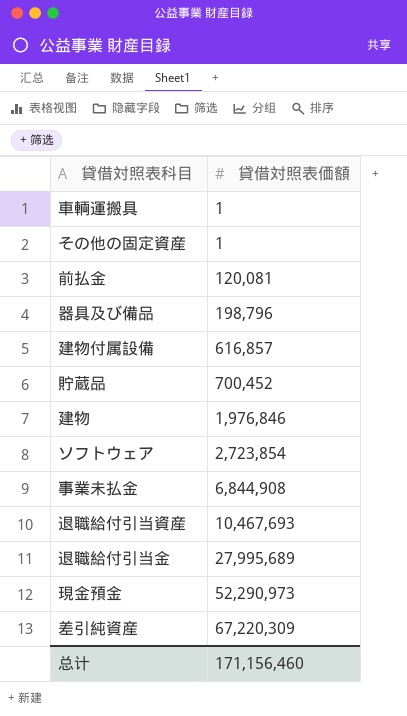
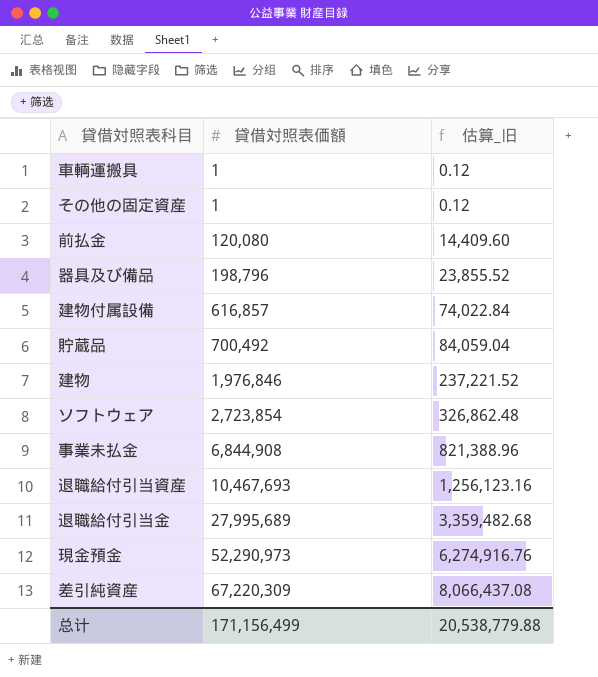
column 估算_旧 | formula: none -> [貸借対照表価額] * 0.12
前払金 | 貸借対照表価額: 120,081 -> 120,080
貯蔵品 | 貸借対照表価額: 700,452 -> 700,492
总计 | 貸借対照表価額: 171,156,460 -> 171,156,499

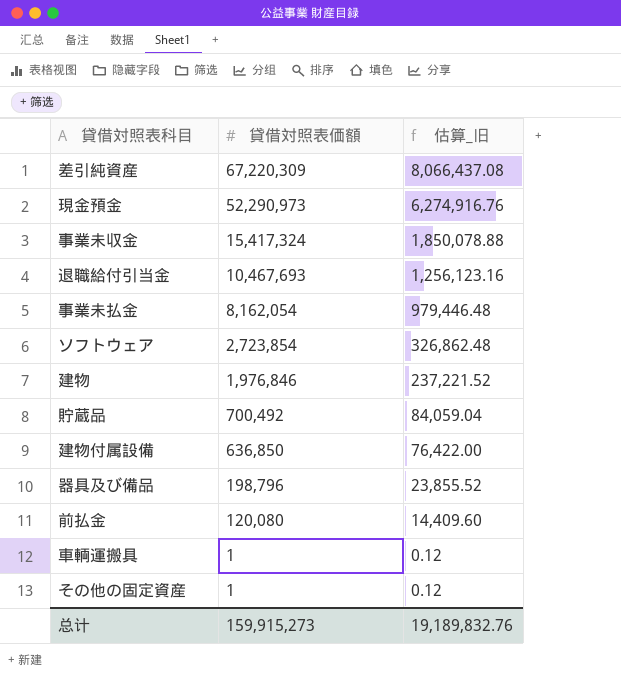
row order: 貸借対照表価額 ascending -> 貸借対照表価額 descending
row 退職給付引当資産: 10,467,693 | 1,256,123.16 -> none
row 事業未収金: none -> 15,417,324 | 1,850,078.88
退職給付引当金 | 貸借対照表価額: 27,995,689 -> 10,467,693
退職給付引当金 | 估算_旧: 3,359,482.68 -> 1,256,123.16
事業未払金 | 貸借対照表価額: 6,844,908 -> 8,162,054
事業未払金 | 估算_旧: 821,388.96 -> 979,446.48
建物付属設備 | 貸借対照表価額: 616,857 -> 636,850
建物付属設備 | 估算_旧: 74,022.84 -> 76,422.00
总计 | 貸借対照表価額: 171,156,499 -> 159,915,273
总计 | 估算_旧: 20,538,779.88 -> 19,189,832.76

